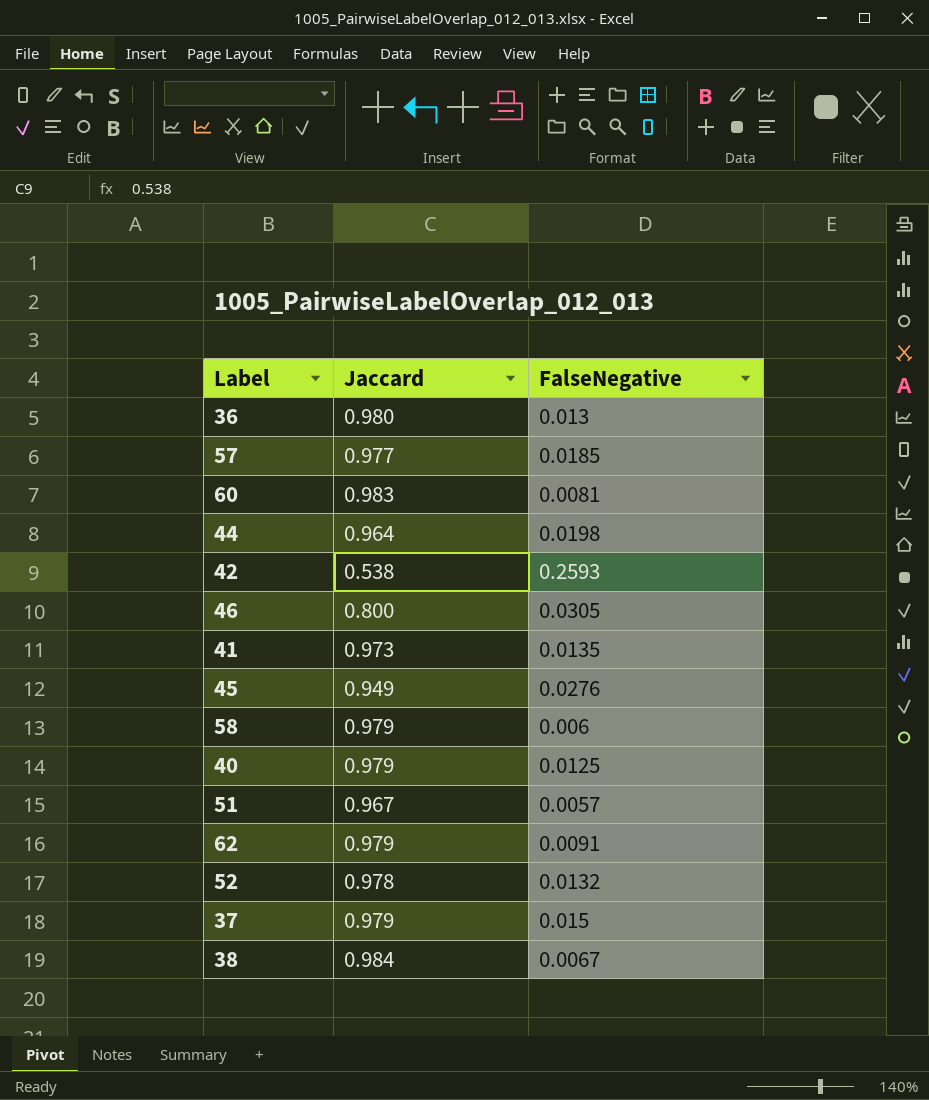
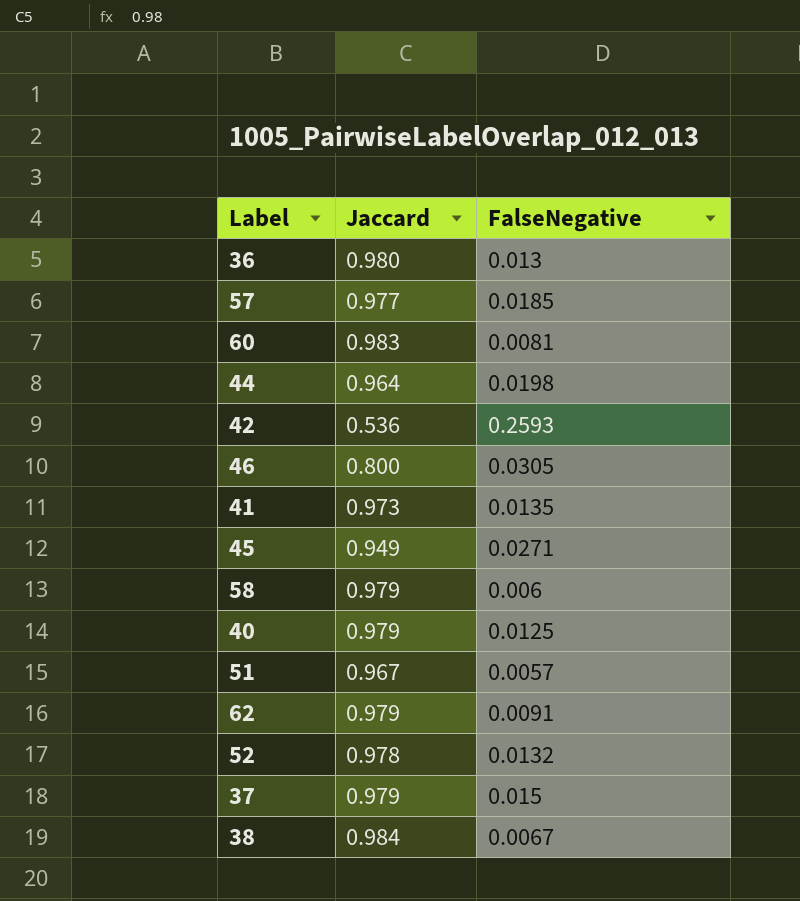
42 | Jaccard: 0.538 -> 0.536
45 | FalseNegative: 0.0276 -> 0.0271

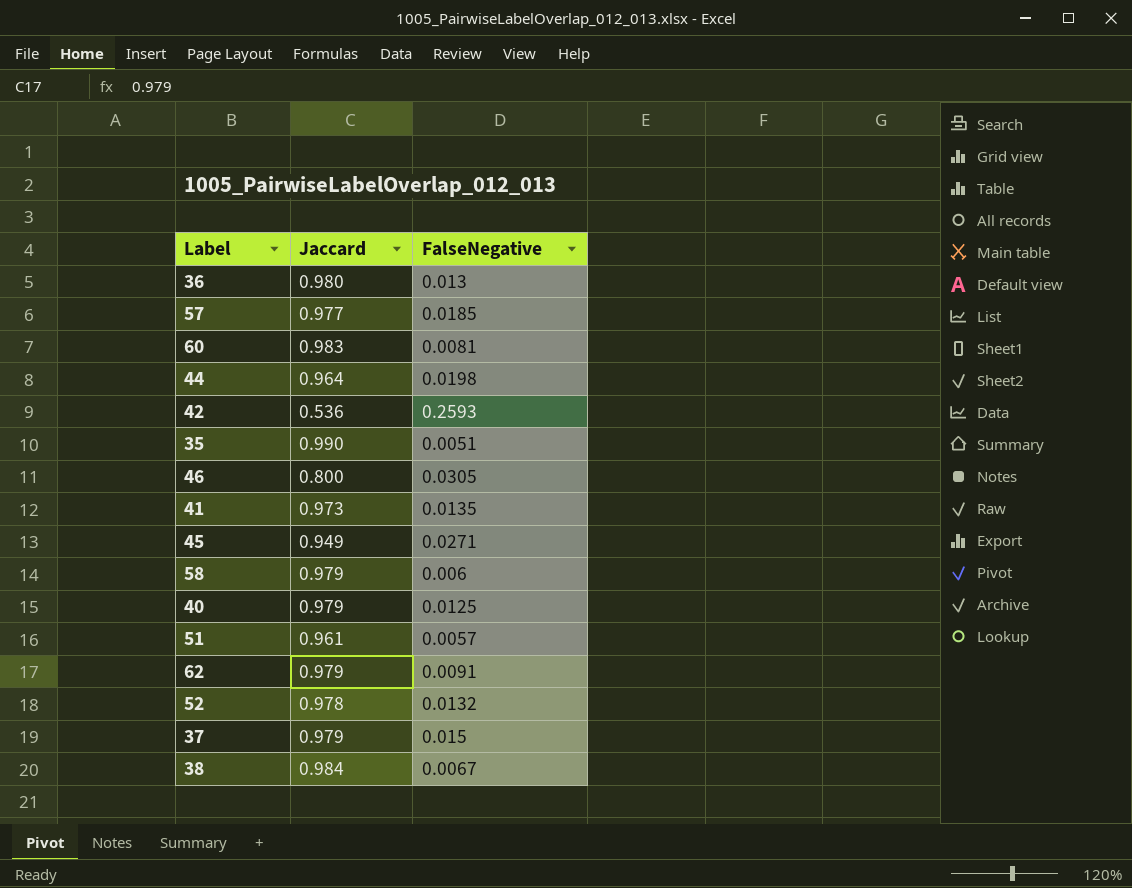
row 35: none -> 0.990 | 0.0051
51 | Jaccard: 0.967 -> 0.961

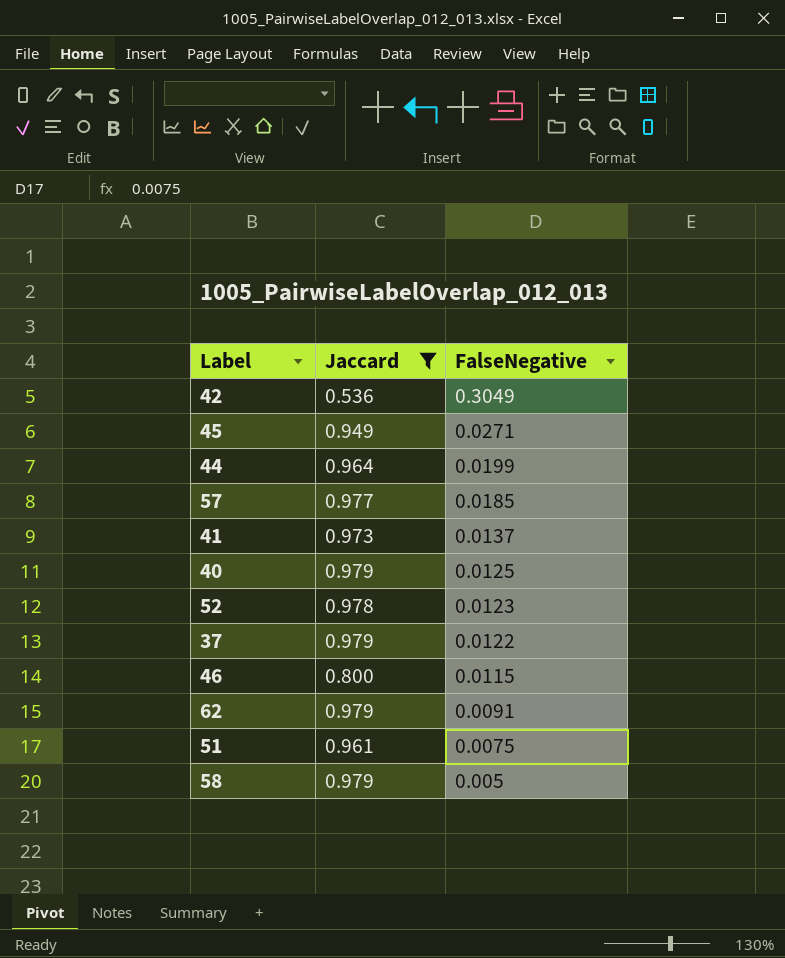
filter: none -> Jaccard <= 0.979
row order: none -> FalseNegative descending
42 | FalseNegative: 0.2593 -> 0.3049
44 | FalseNegative: 0.0198 -> 0.0199
41 | FalseNegative: 0.0135 -> 0.0137
52 | FalseNegative: 0.0132 -> 0.0123
37 | FalseNegative: 0.015 -> 0.0122
46 | FalseNegative: 0.0305 -> 0.0115
51 | FalseNegative: 0.0057 -> 0.0075
58 | FalseNegative: 0.006 -> 0.005

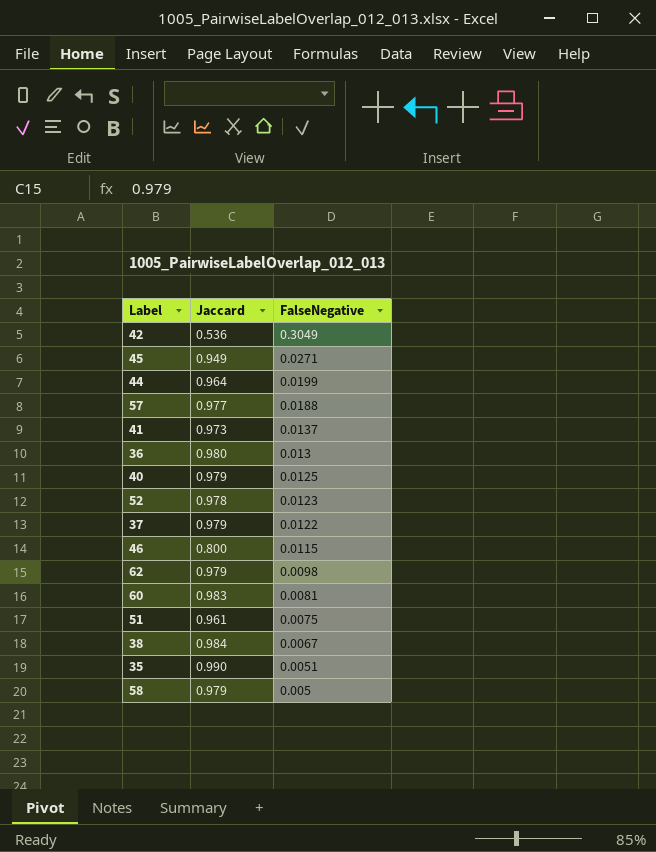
filter: Jaccard <= 0.979 -> none
57 | FalseNegative: 0.0185 -> 0.0188
62 | FalseNegative: 0.0091 -> 0.0098

